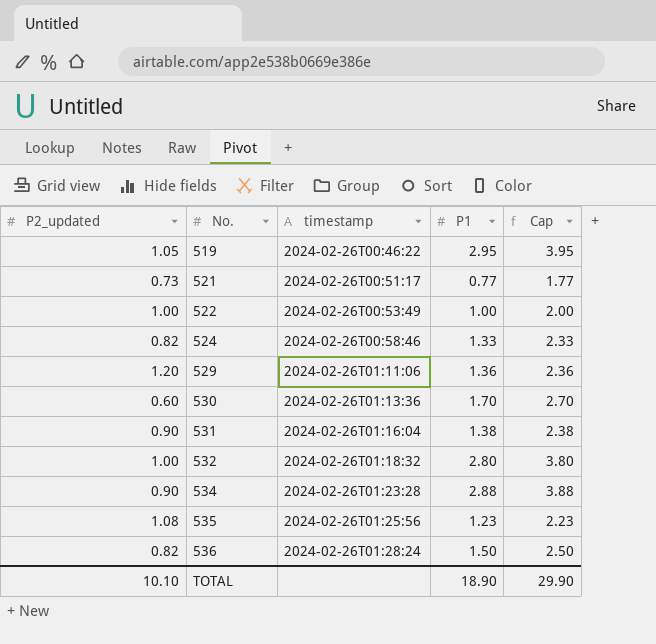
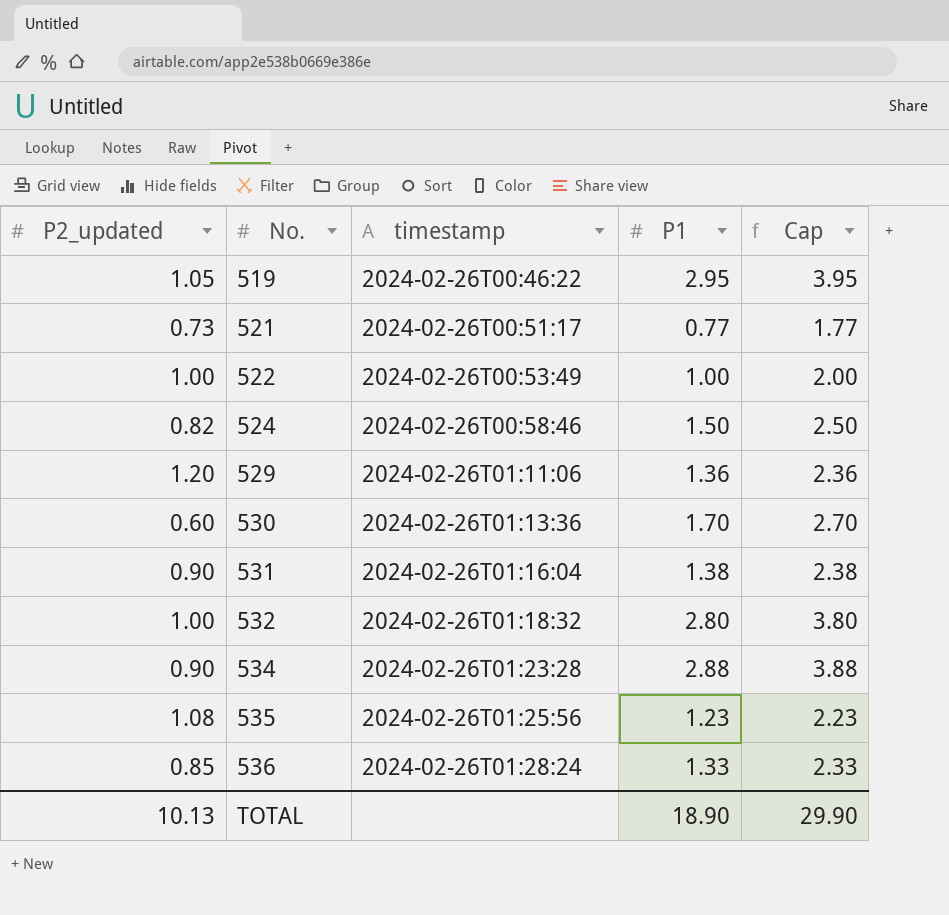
524 | P1: 1.33 -> 1.50
524 | Cap: 2.33 -> 2.50
536 | P2_updated: 0.82 -> 0.85
536 | P1: 1.50 -> 1.33
536 | Cap: 2.50 -> 2.33
TOTAL | P2_updated: 10.10 -> 10.13

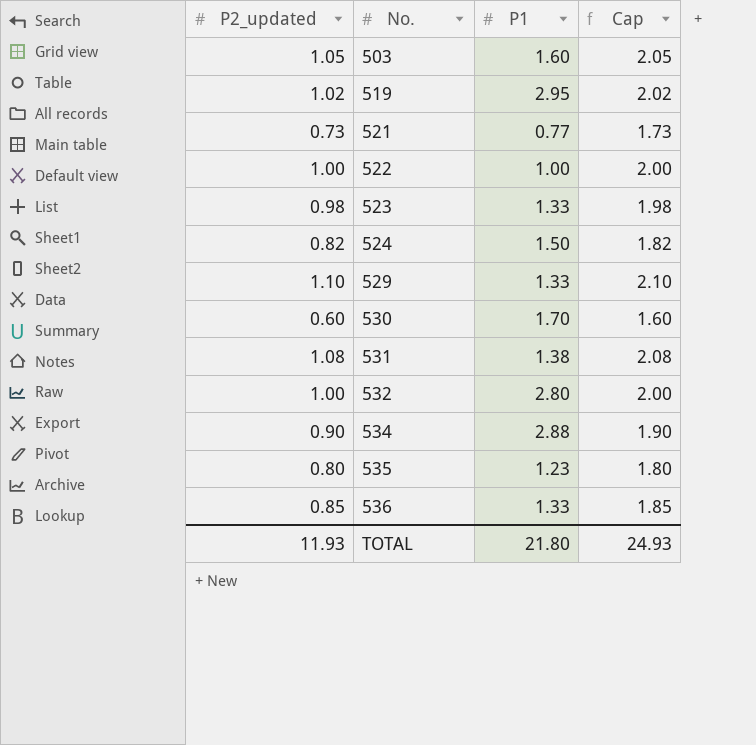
column timestamp | position: 3 -> none
column Cap | formula: [P1] + 1 -> [P2_updated] + 1
row 503: none -> 1.05 | 1.60 | 2.05
519 | P2_updated: 1.05 -> 1.02
row 523: none -> 0.98 | 1.33 | 1.98
529 | P2_updated: 1.20 -> 1.10
529 | P1: 1.36 -> 1.33
531 | P2_updated: 0.90 -> 1.08
535 | P2_updated: 1.08 -> 0.80
TOTAL | P2_updated: 10.13 -> 11.93
TOTAL | P1: 18.90 -> 21.80
TOTAL | Cap: 29.90 -> 24.93

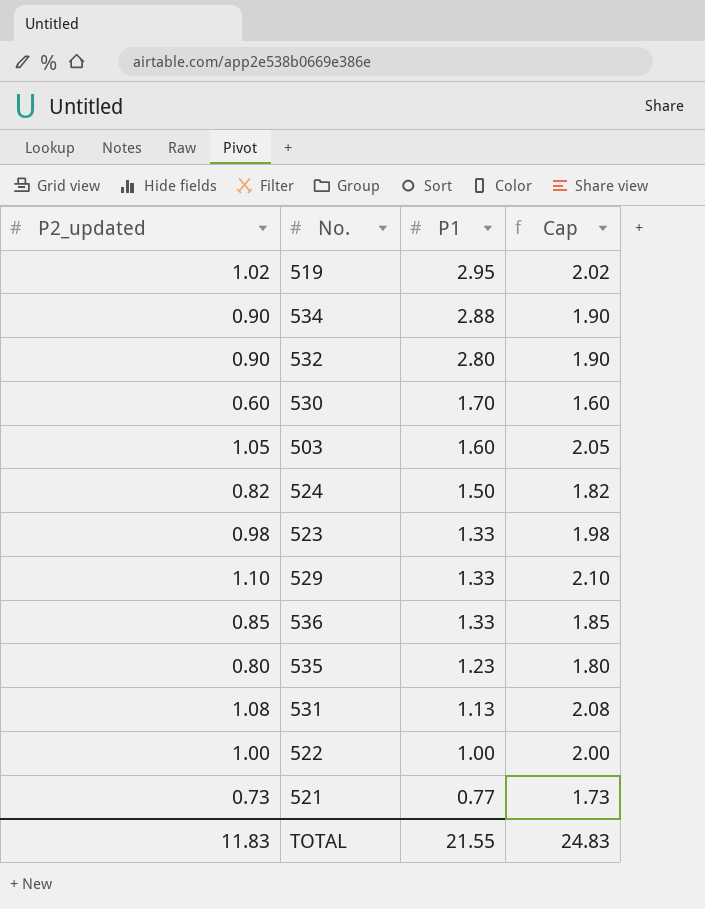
row order: No. ascending -> P1 descending
532 | P2_updated: 1.00 -> 0.90
532 | Cap: 2.00 -> 1.90
531 | P1: 1.38 -> 1.13
TOTAL | P2_updated: 11.93 -> 11.83
TOTAL | P1: 21.80 -> 21.55
TOTAL | Cap: 24.93 -> 24.83

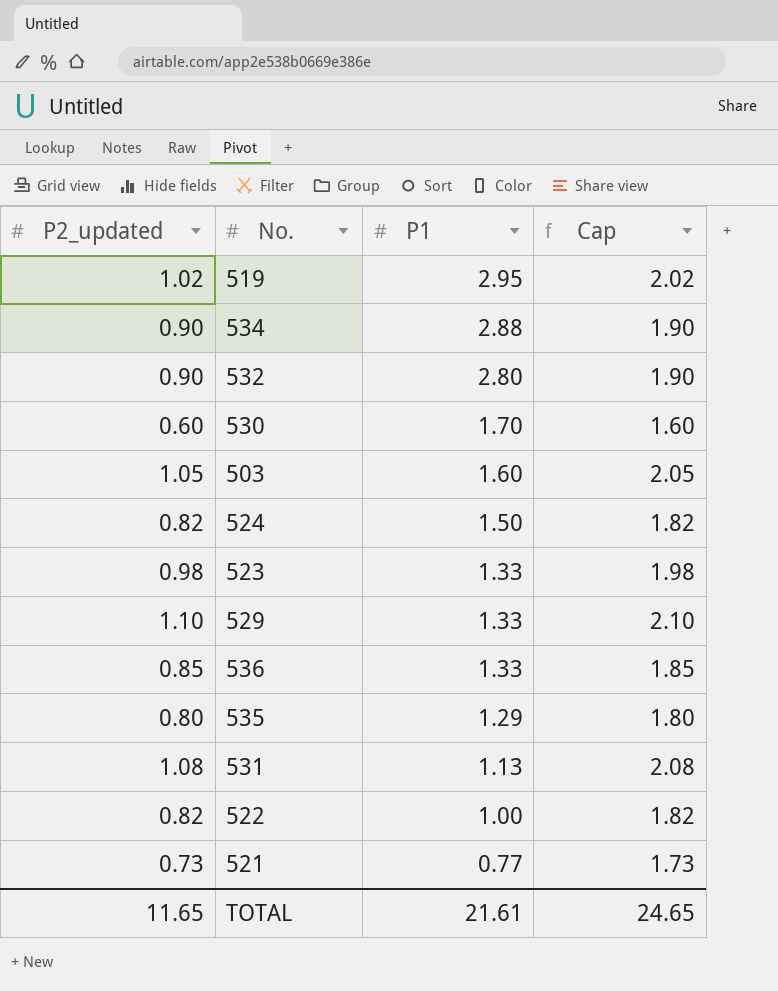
535 | P1: 1.23 -> 1.29
522 | P2_updated: 1.00 -> 0.82
522 | Cap: 2.00 -> 1.82
TOTAL | P2_updated: 11.83 -> 11.65
TOTAL | P1: 21.55 -> 21.61
TOTAL | Cap: 24.83 -> 24.65

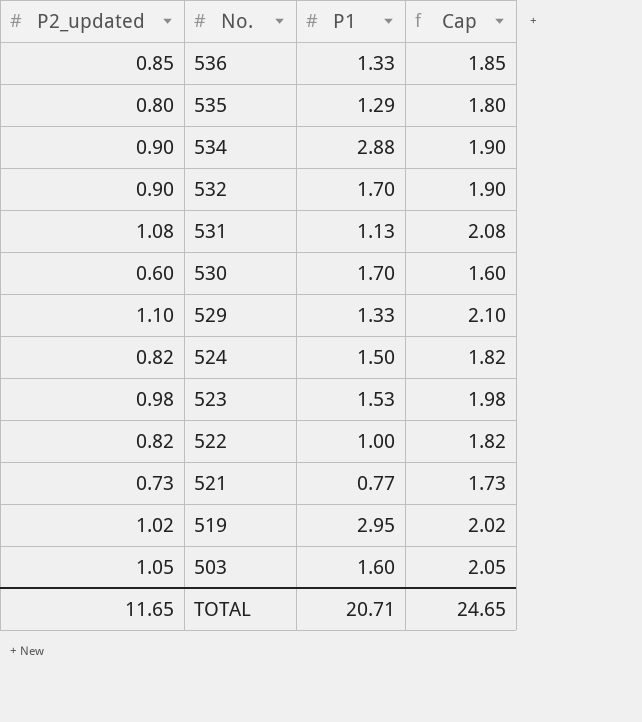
row order: P1 descending -> No. descending
532 | P1: 2.80 -> 1.70
523 | P1: 1.33 -> 1.53
TOTAL | P1: 21.61 -> 20.71

